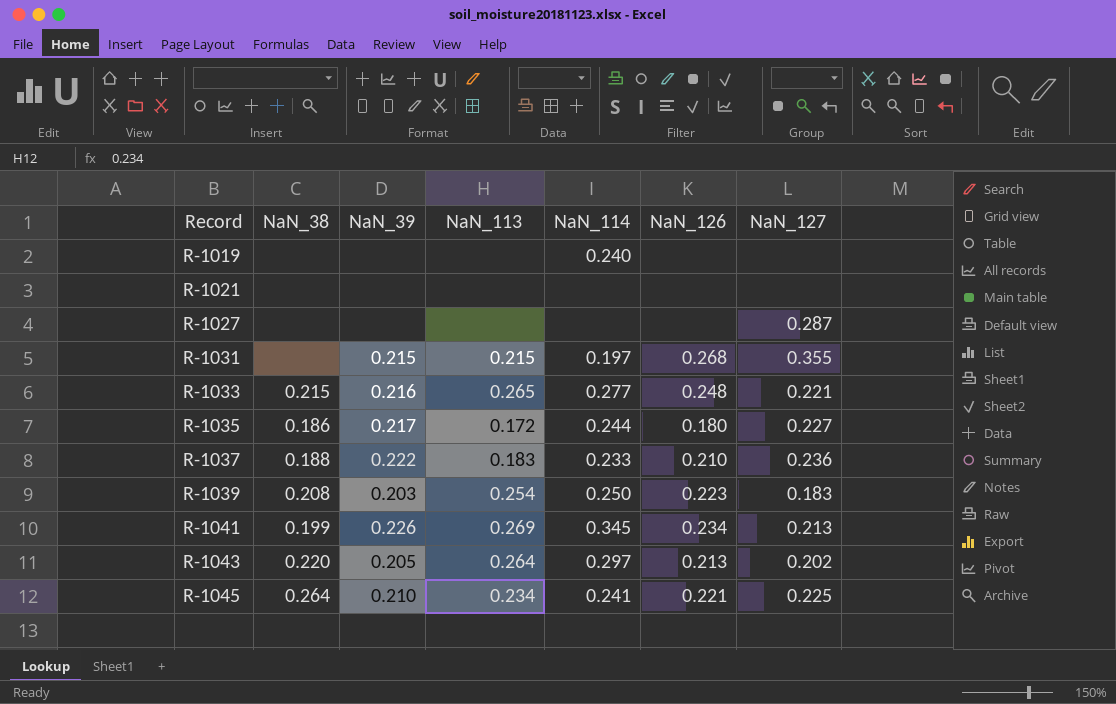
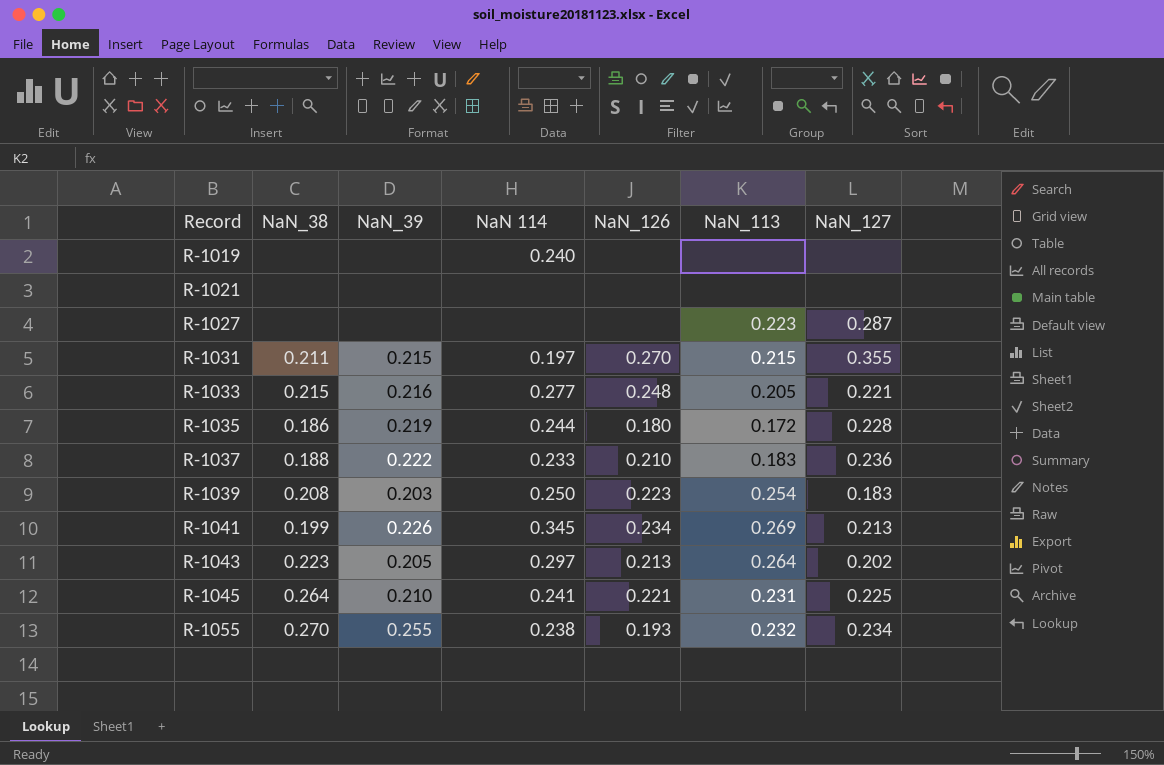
column name: NaN_114 -> NaN 114
column NaN_113 | position: 4 -> 6
R-1027 | NaN_113: none -> 0.223
R-1031 | NaN_38: none -> 0.211
R-1031 | NaN_126: 0.268 -> 0.270
R-1033 | NaN_113: 0.265 -> 0.205
R-1035 | NaN_39: 0.217 -> 0.219
R-1035 | NaN_127: 0.227 -> 0.228
R-1043 | NaN_38: 0.220 -> 0.223
R-1045 | NaN_113: 0.234 -> 0.231
row R-1055: none -> 0.270 | 0.255 | 0.238 | 0.193 | 0.232 | 0.234

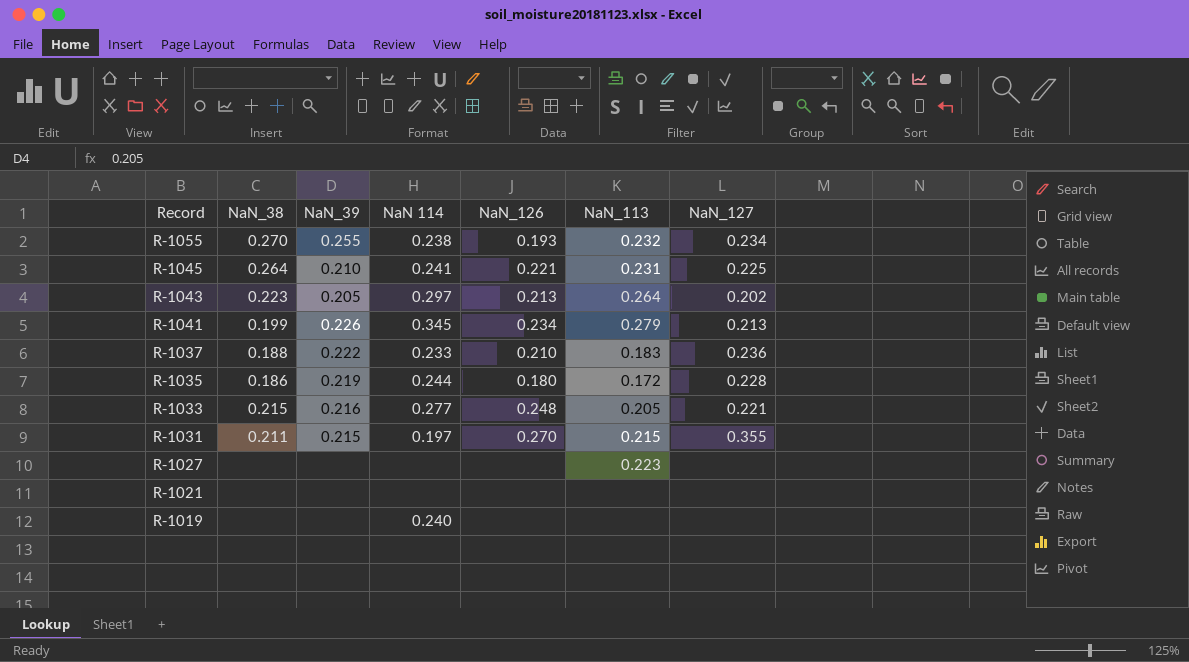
row order: Record ascending -> Record descending
row R-1039: 0.208 | 0.203 | 0.250 | 0.223 | 0.254 | 0.183 -> none
R-1041 | NaN_113: 0.269 -> 0.279
R-1027 | NaN_127: 0.287 -> none

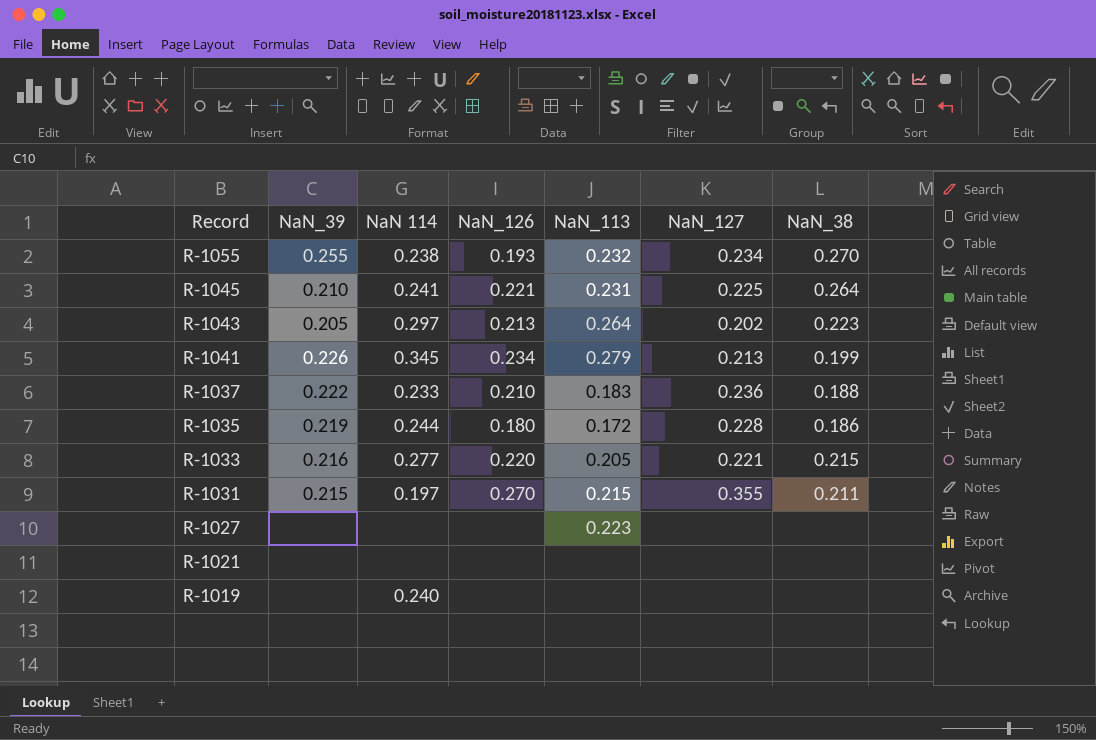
column NaN_38 | position: 2 -> 7
R-1033 | NaN_126: 0.248 -> 0.220

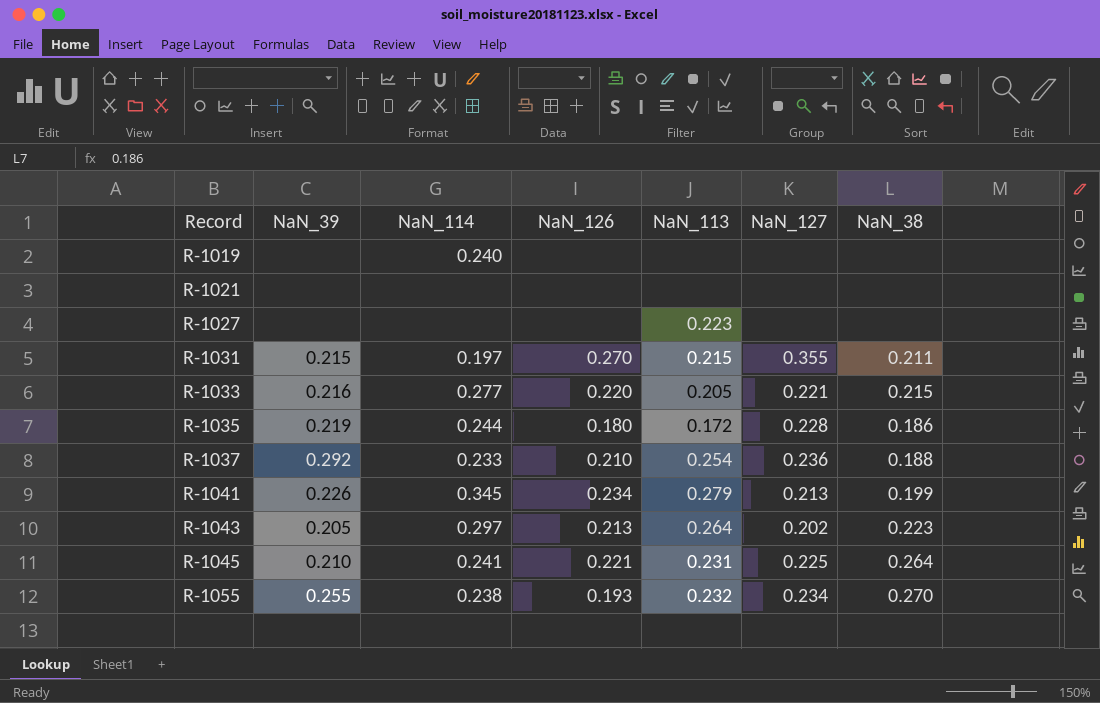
row order: Record descending -> Record ascending
column name: NaN 114 -> NaN_114
R-1037 | NaN_39: 0.222 -> 0.292
R-1037 | NaN_113: 0.183 -> 0.254

